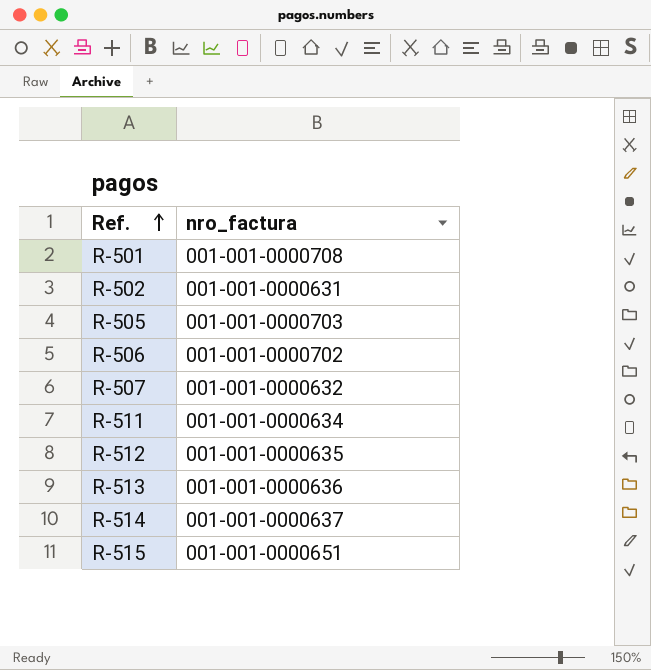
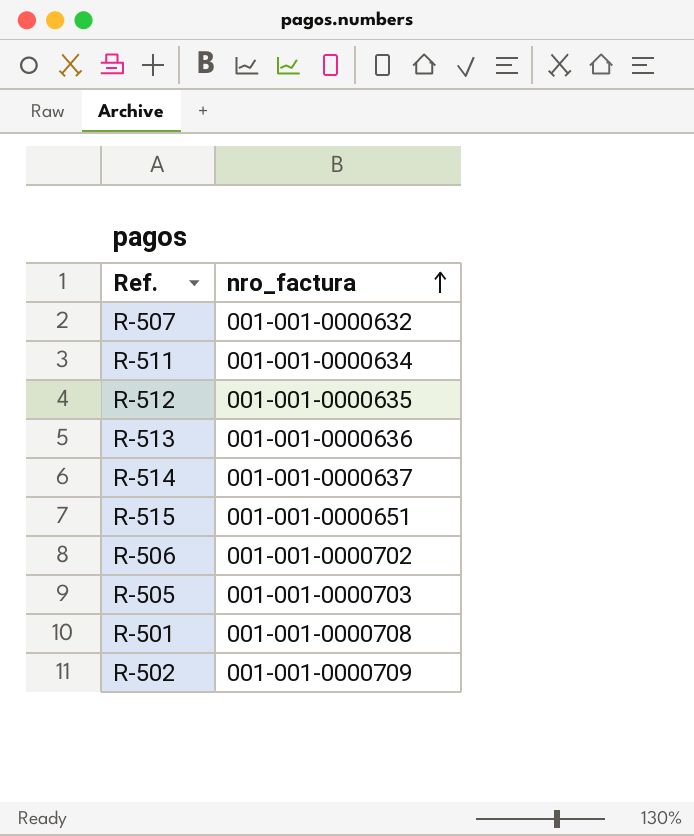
row order: Ref. ascending -> nro_factura ascending
R-502 | nro_factura: 001-001-0000631 -> 001-001-0000709

